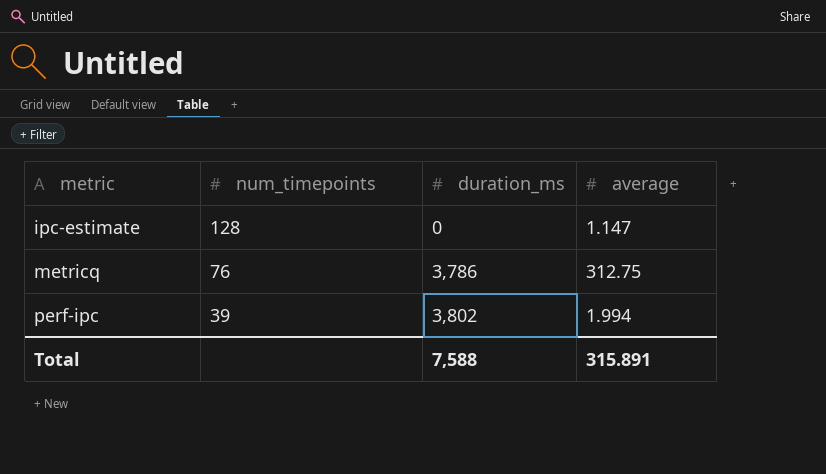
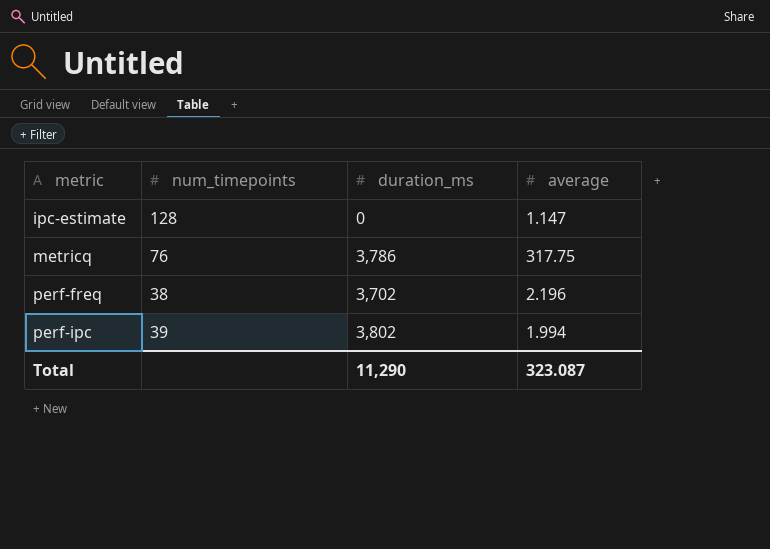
metricq | average: 312.75 -> 317.75
row perf-freq: none -> 38 | 3,702 | 2.196
Total | duration_ms: 7,588 -> 11,290
Total | average: 315.891 -> 323.087

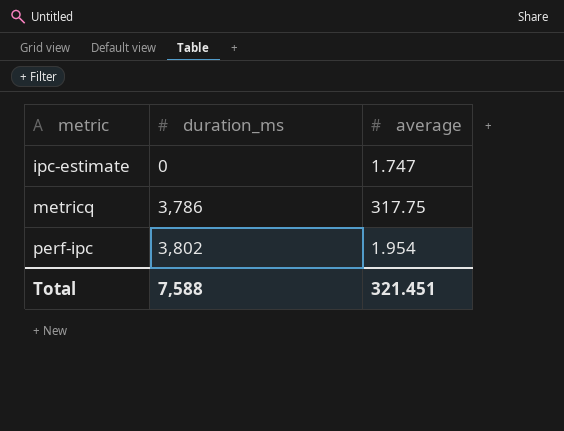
column num_timepoints | position: 2 -> none
row perf-freq: 38 | 3,702 | 2.196 -> none
ipc-estimate | average: 1.147 -> 1.747
perf-ipc | average: 1.994 -> 1.954
Total | duration_ms: 11,290 -> 7,588
Total | average: 323.087 -> 321.451

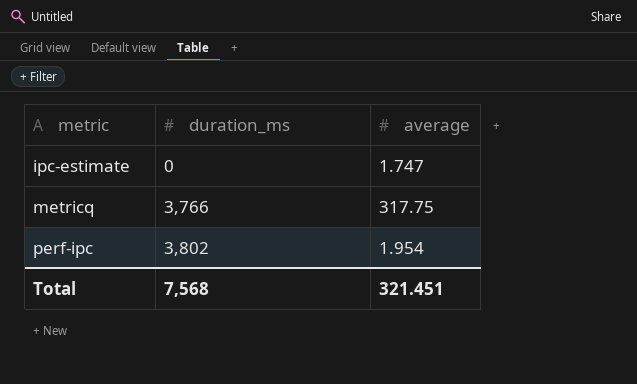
metricq | duration_ms: 3,786 -> 3,766
Total | duration_ms: 7,588 -> 7,568

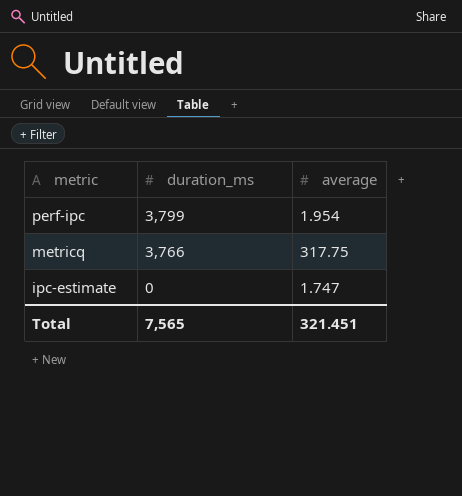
row order: metric ascending -> metric descending
perf-ipc | duration_ms: 3,802 -> 3,799
Total | duration_ms: 7,568 -> 7,565

